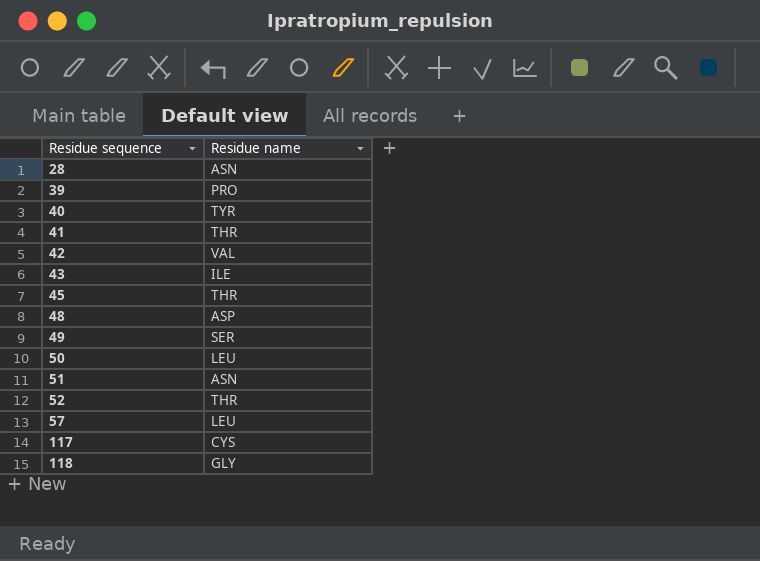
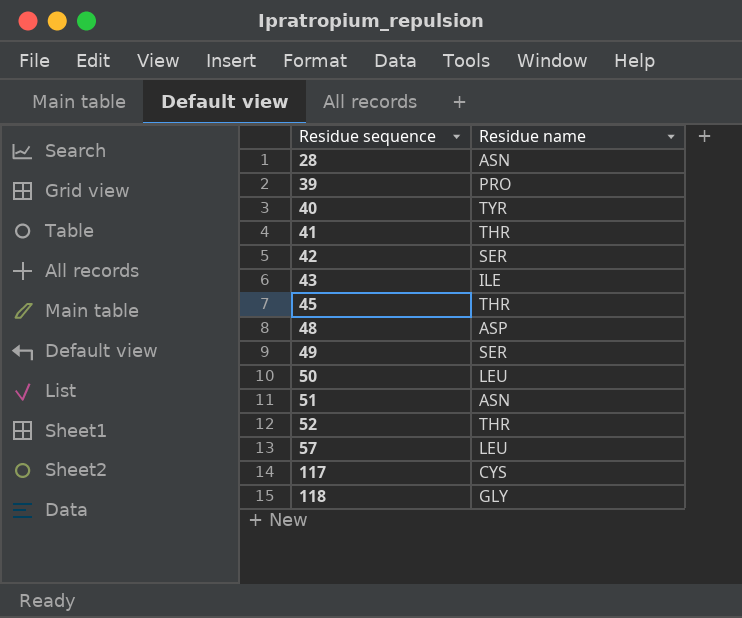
42 | Residue name: VAL -> SER

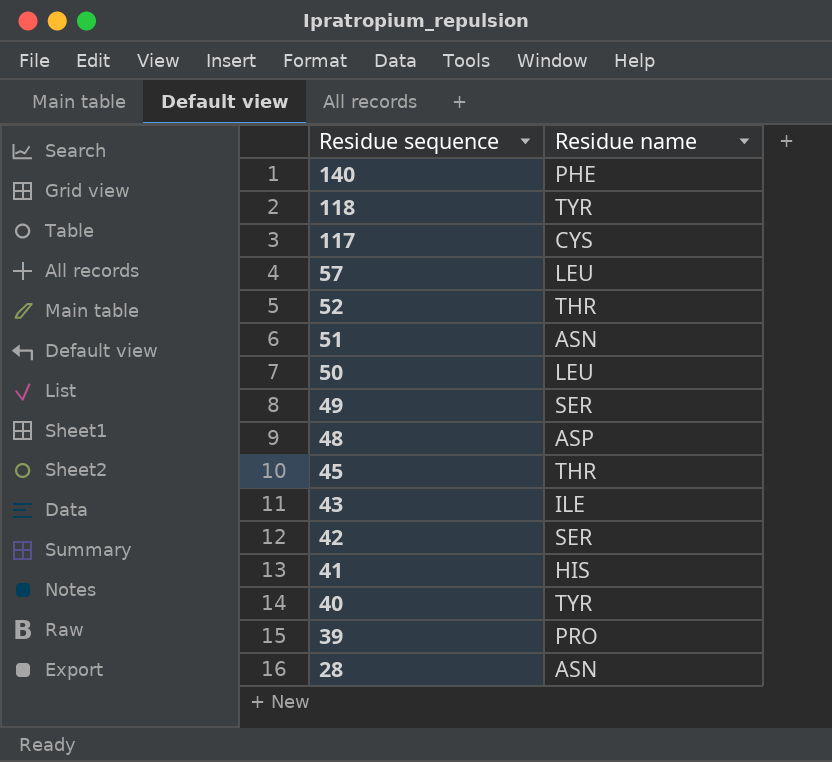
row order: Residue sequence ascending -> Residue sequence descending
row 140: none -> PHE
118 | Residue name: GLY -> TYR
41 | Residue name: THR -> HIS

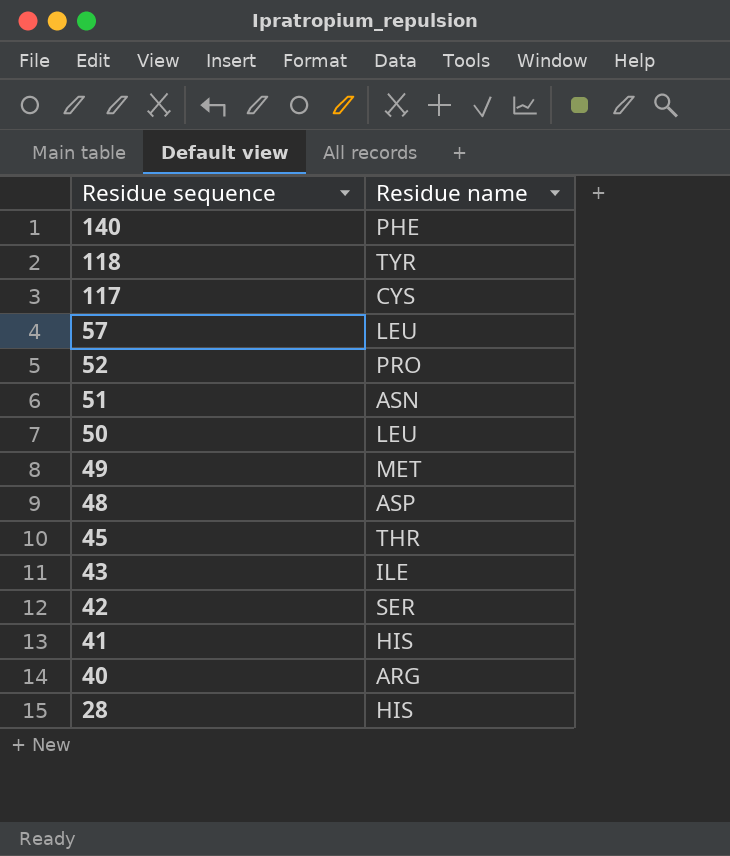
row 39: PRO -> none
52 | Residue name: THR -> PRO
49 | Residue name: SER -> MET
40 | Residue name: TYR -> ARG
28 | Residue name: ASN -> HIS

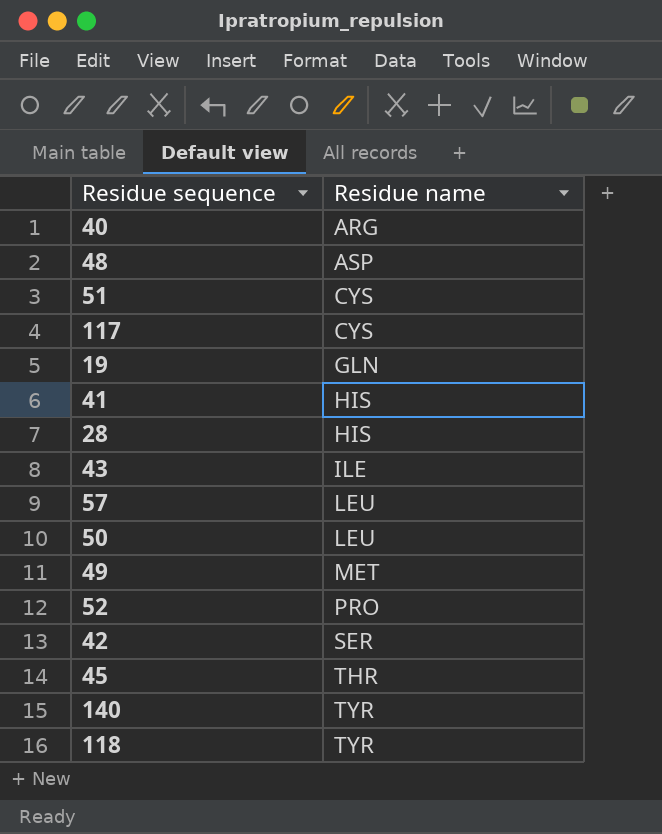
row order: Residue sequence descending -> Residue name ascending
51 | Residue name: ASN -> CYS
row 19: none -> GLN
140 | Residue name: PHE -> TYR

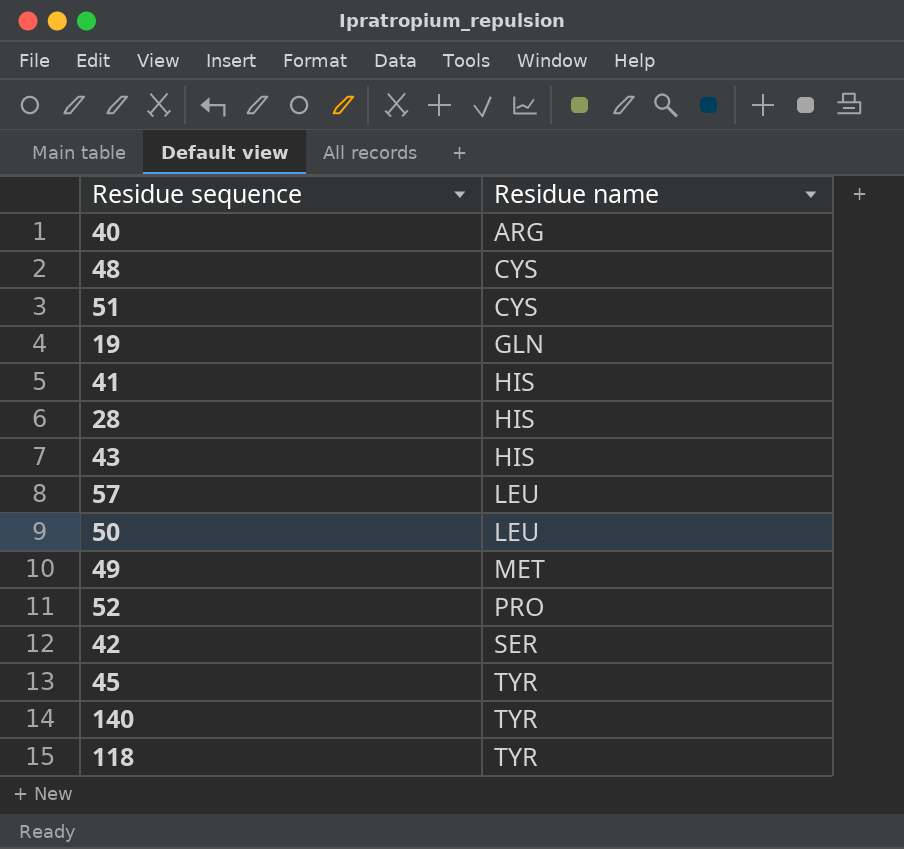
row 117: CYS -> none
48 | Residue name: ASP -> CYS
43 | Residue name: ILE -> HIS
45 | Residue name: THR -> TYR

